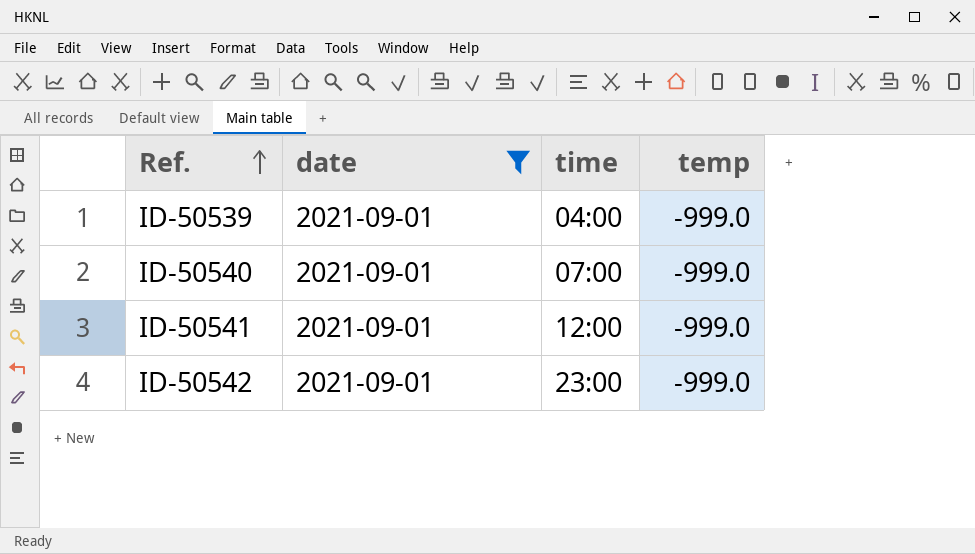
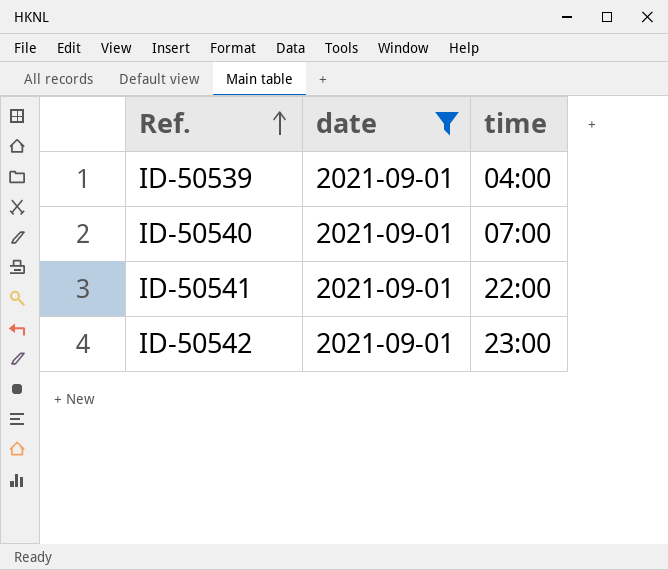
column temp | position: 4 -> none
ID-50541 | time: 12:00 -> 22:00

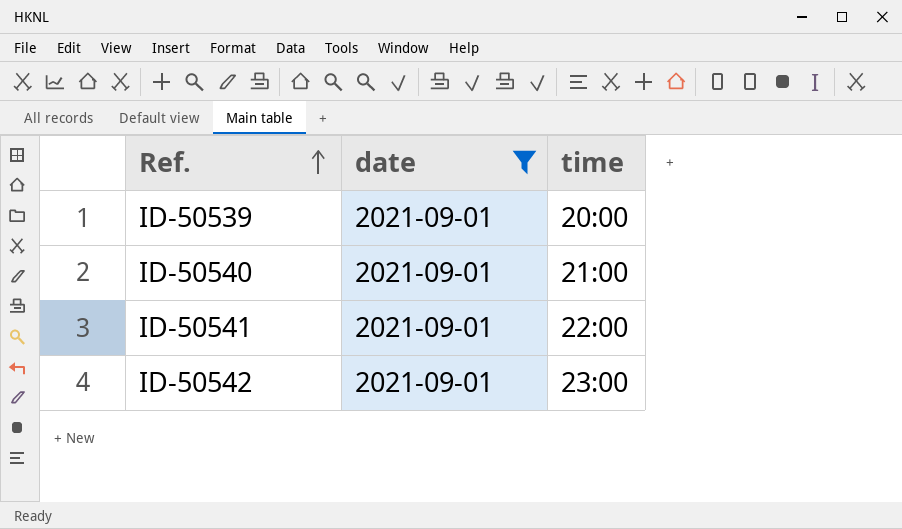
ID-50539 | time: 04:00 -> 20:00
ID-50540 | time: 07:00 -> 21:00

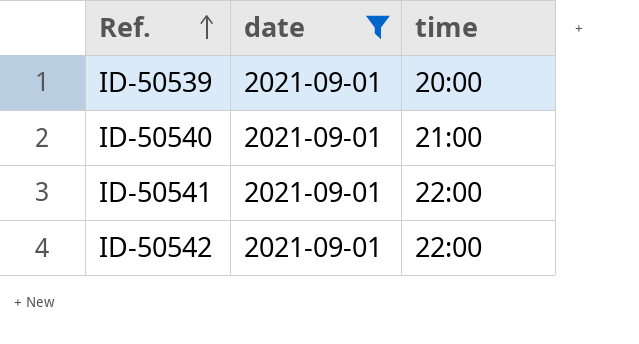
ID-50542 | time: 23:00 -> 22:00

